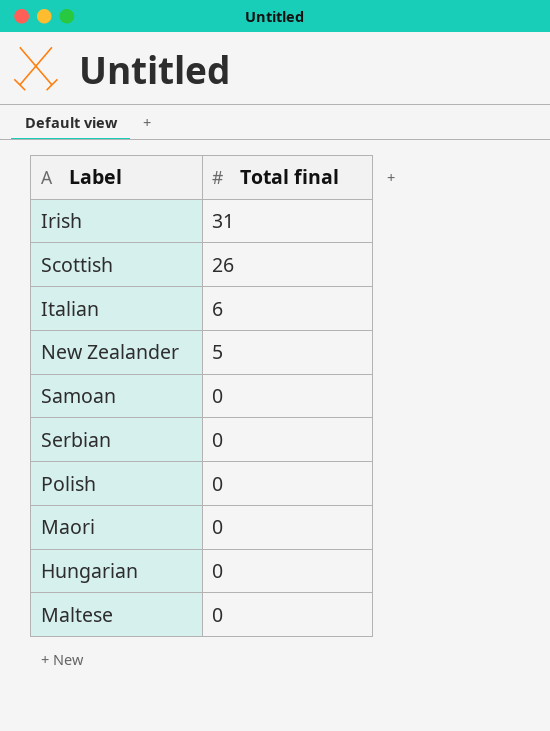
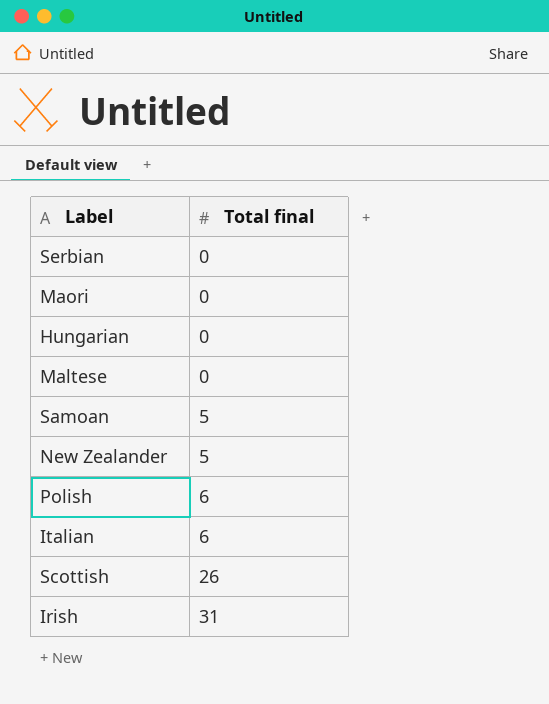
row order: Total final descending -> Total final ascending
Samoan | Total final: 0 -> 5
Polish | Total final: 0 -> 6

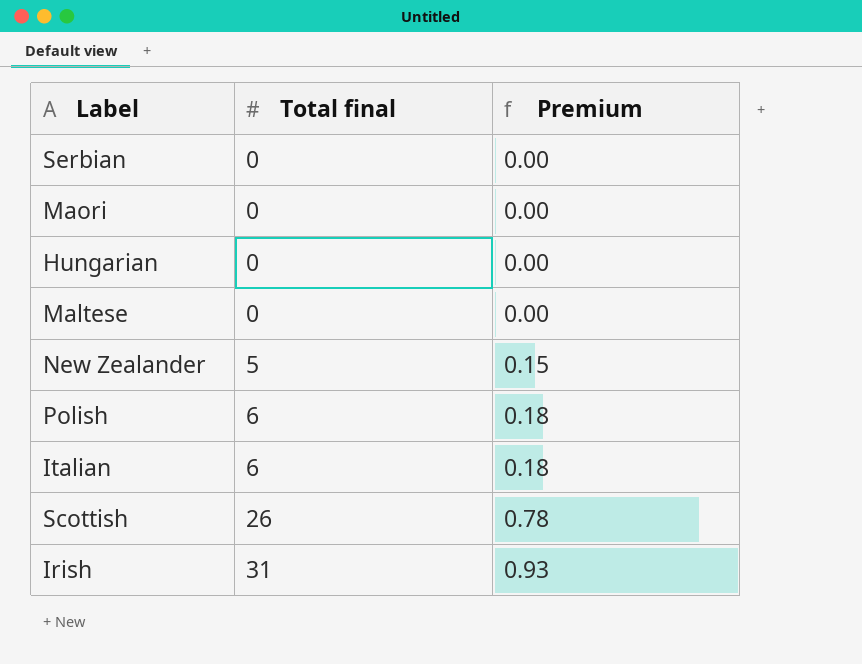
column Premium | formula: none -> [Total final] * 0.03
row Samoan: 5 -> none

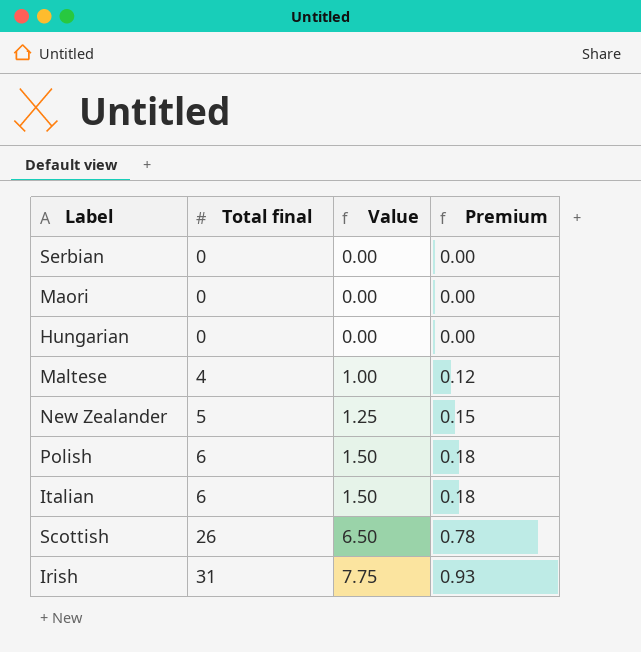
column Value | formula: none -> [Total final] * 0.25
Maltese | Total final: 0 -> 4
Maltese | Premium: 0.00 -> 0.12

